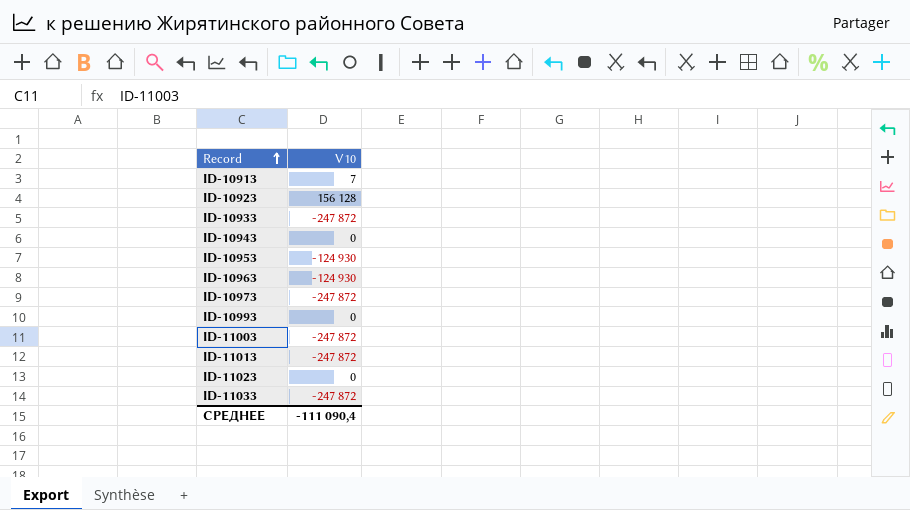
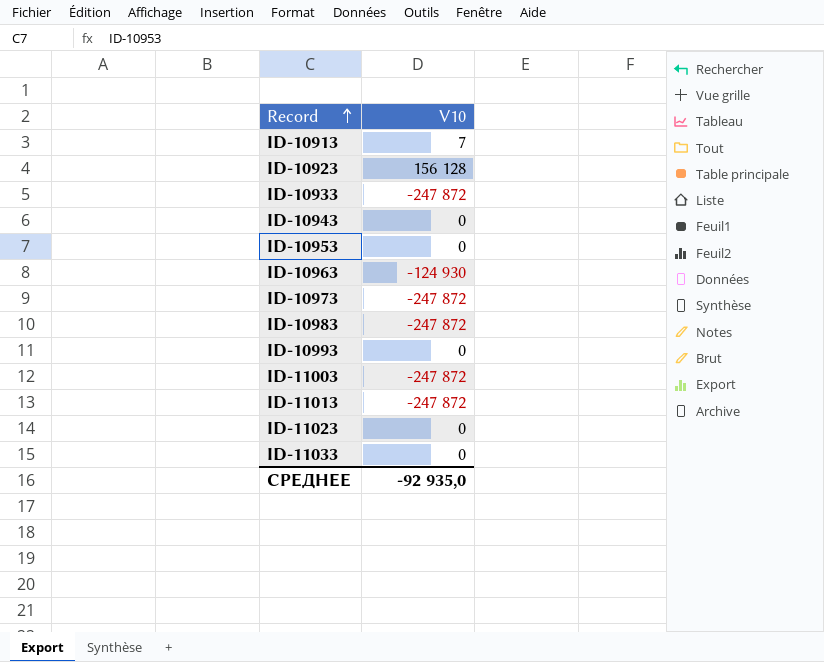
ID-10953 | V10: -124 930 -> 0
row ID-10983: none -> -247 872
ID-11033 | V10: -247 872 -> 0
СРЕДНЕЕ | V10: -111 090,4 -> -92 935,0

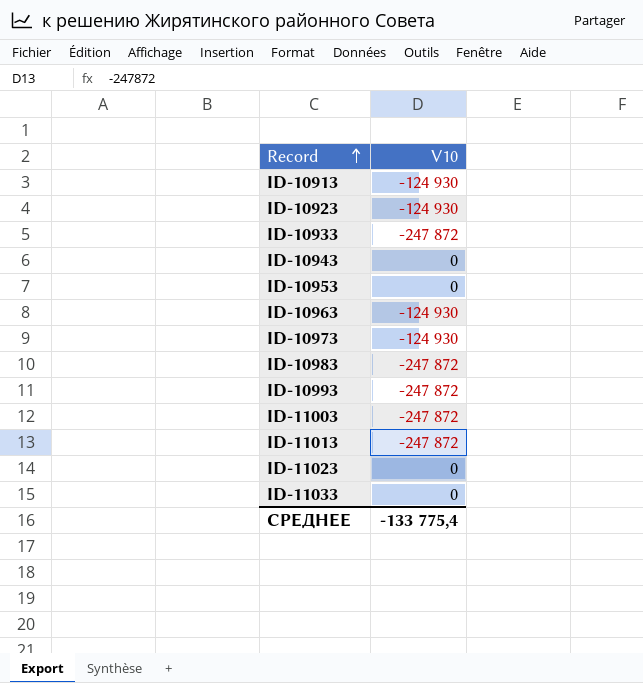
ID-10913 | V10: 7 -> -124 930
ID-10923 | V10: 156 128 -> -124 930
ID-10973 | V10: -247 872 -> -124 930
ID-10993 | V10: 0 -> -247 872
СРЕДНЕЕ | V10: -92 935,0 -> -133 775,4

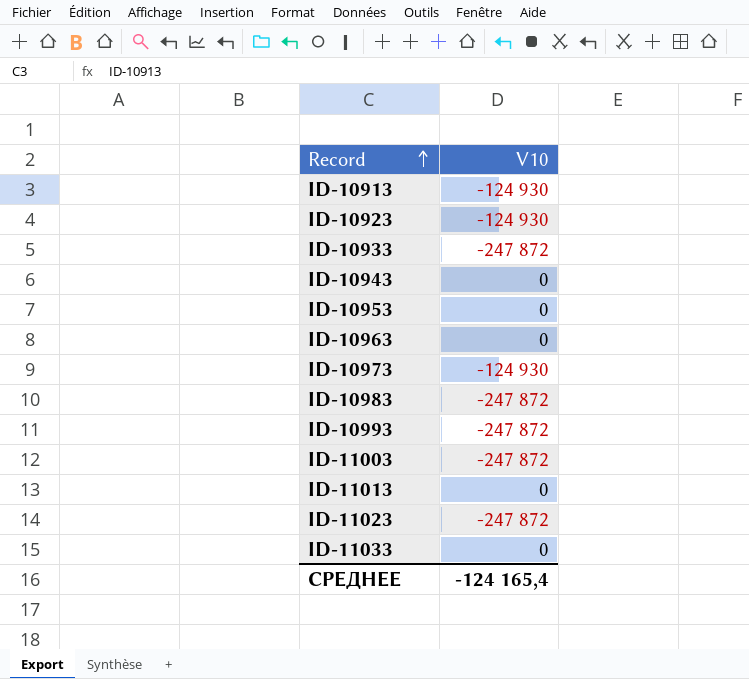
ID-10963 | V10: -124 930 -> 0
ID-11013 | V10: -247 872 -> 0
ID-11023 | V10: 0 -> -247 872
СРЕДНЕЕ | V10: -133 775,4 -> -124 165,4

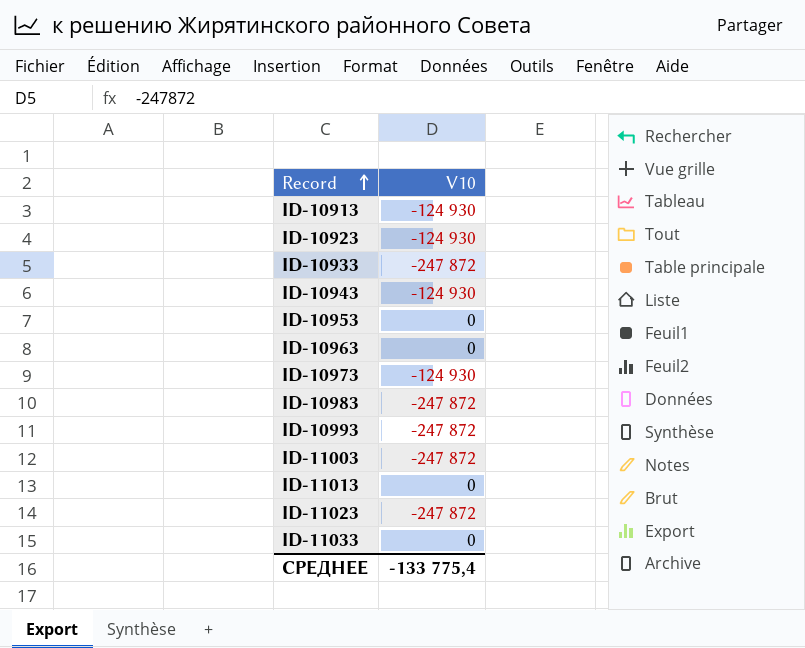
ID-10943 | V10: 0 -> -124 930
СРЕДНЕЕ | V10: -124 165,4 -> -133 775,4

